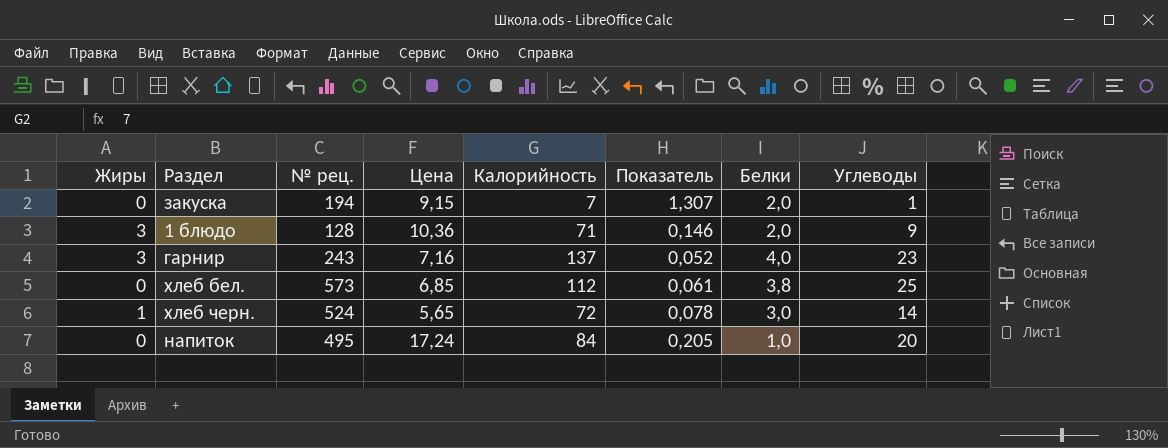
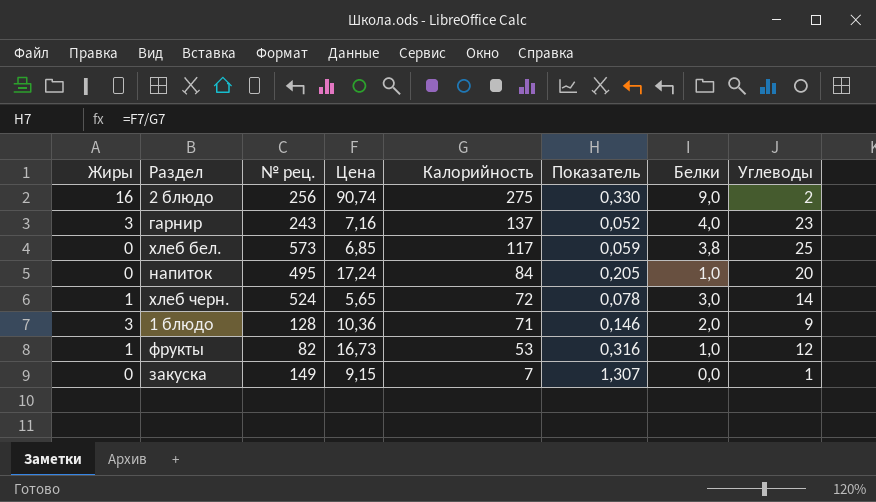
row order: none -> Калорийность descending
row 2 блюдо: none -> 16 | 256 | 90,74 | 275 | 0,330 | 9,0 | 2
хлеб бел. | Калорийность: 112 -> 117
хлеб бел. | Показатель: 0,061 -> 0,059
row фрукты: none -> 1 | 82 | 16,73 | 53 | 0,316 | 1,0 | 12
закуска | № рец.: 194 -> 149
закуска | Белки: 2,0 -> 0,0

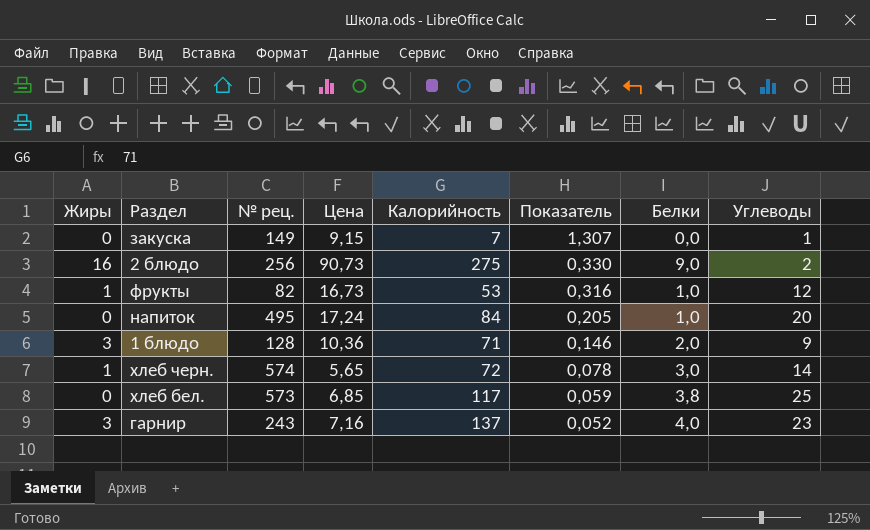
row order: Калорийность descending -> Показатель descending
2 блюдо | Цена: 90,74 -> 90,73
хлеб черн. | № рец.: 524 -> 574

